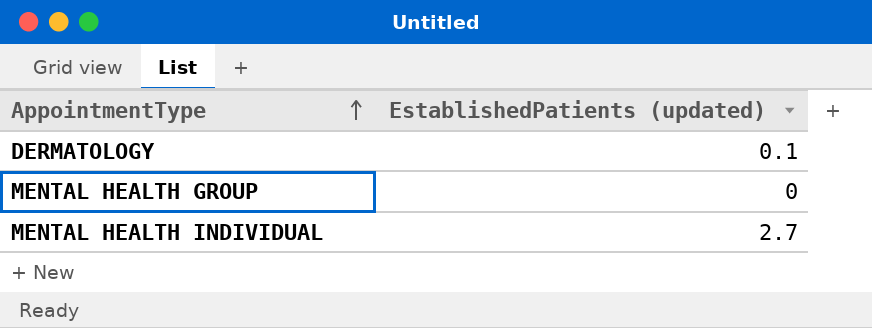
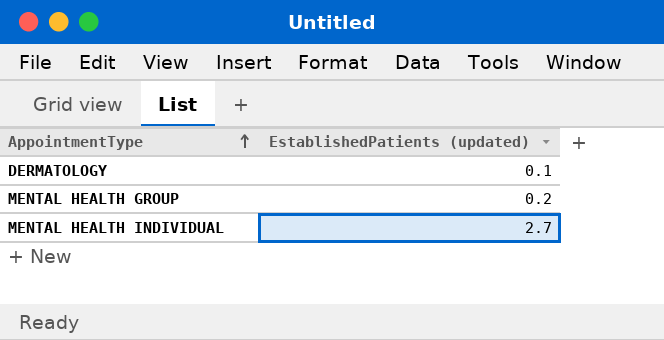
MENTAL HEALTH GROUP | EstablishedPatients (updated): 0 -> 0.2

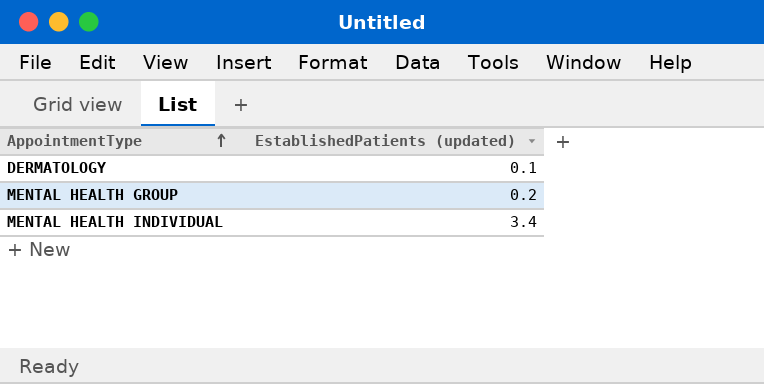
MENTAL HEALTH INDIVIDUAL | EstablishedPatients (updated): 2.7 -> 3.4

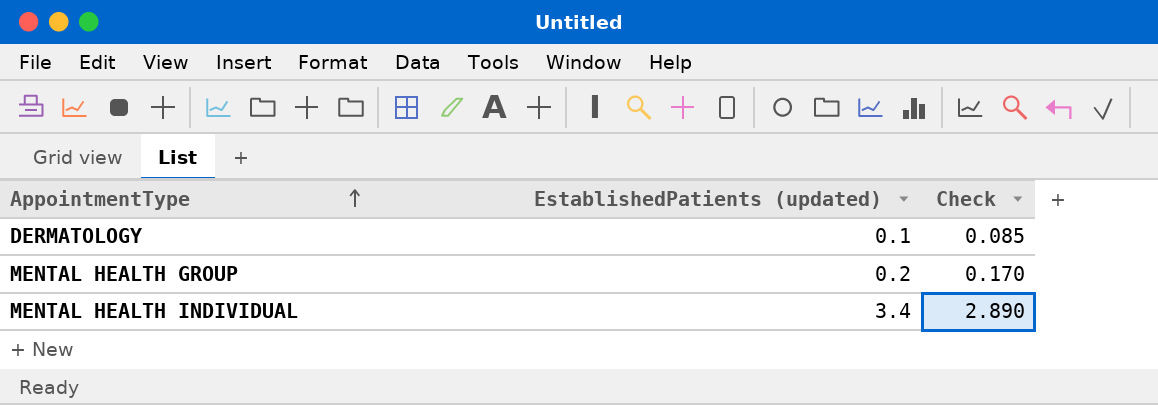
column Check | formula: none -> [EstablishedPatients (updated)] * 0.85

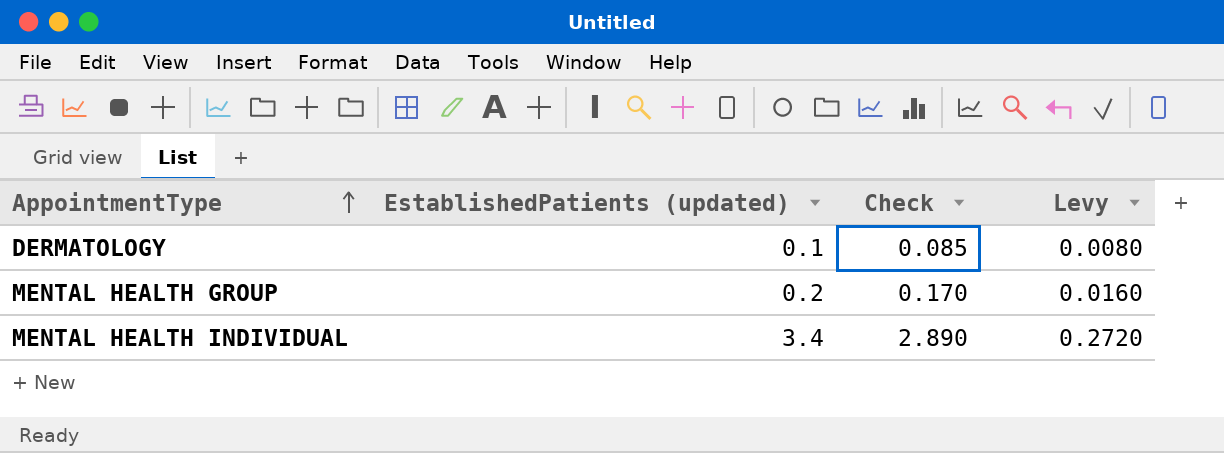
column Levy | formula: none -> [EstablishedPatients (updated)] * 0.08

